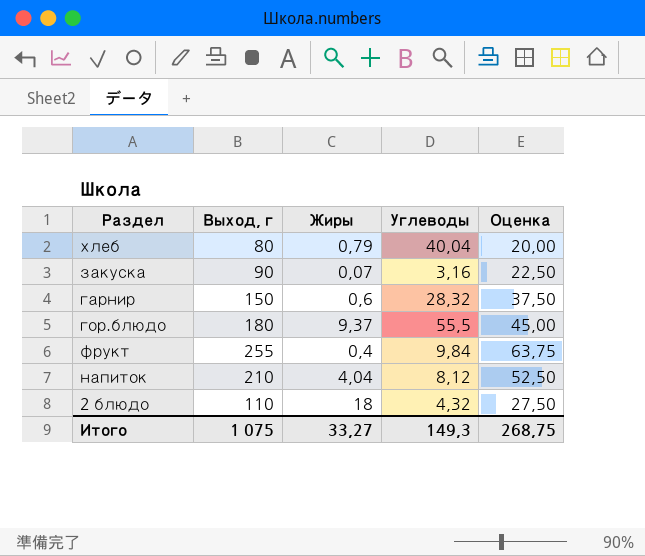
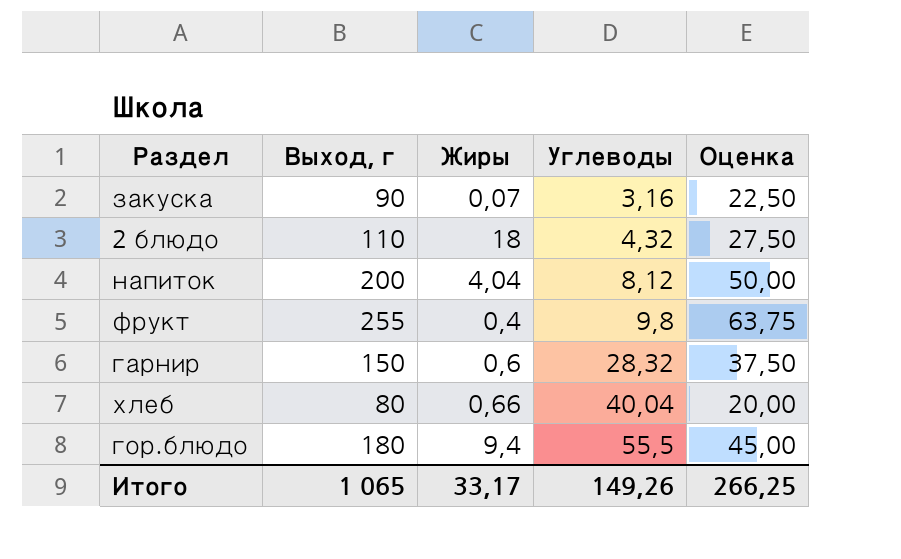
row order: none -> Углеводы ascending
напиток | Выход, г: 210 -> 200
напиток | Оценка: 52,50 -> 50,00
фрукт | Углеводы: 9,84 -> 9,8
хлеб | Жиры: 0,79 -> 0,66
гор.блюдо | Жиры: 9,37 -> 9,4
Итого | Выход, г: 1 075 -> 1 065
Итого | Жиры: 33,27 -> 33,17
Итого | Углеводы: 149,3 -> 149,26
Итого | Оценка: 268,75 -> 266,25

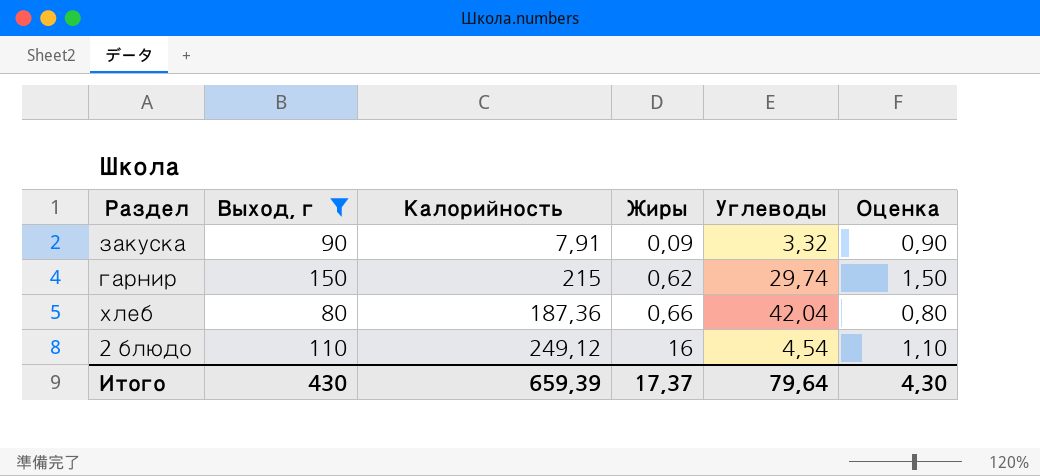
filter: none -> Выход, г <= 150
row order: Углеводы ascending -> Жиры ascending
column Калорийность | position: none -> 3
column Оценка | formula: [Выход, г] * 0,25 -> [Выход, г] * 0,01
закуска | Жиры: 0,07 -> 0,09
закуска | Углеводы: 3,16 -> 3,32
гарнир | Жиры: 0,6 -> 0,62
гарнир | Углеводы: 28,32 -> 29,74
хлеб | Углеводы: 40,04 -> 42,04
2 блюдо | Жиры: 18 -> 16
2 блюдо | Углеводы: 4,32 -> 4,54
Итого | Выход, г: 1 065 -> 430
Итого | Жиры: 33,17 -> 17,37
Итого | Углеводы: 149,26 -> 79,64
Итого | Оценка: 266,25 -> 4,30

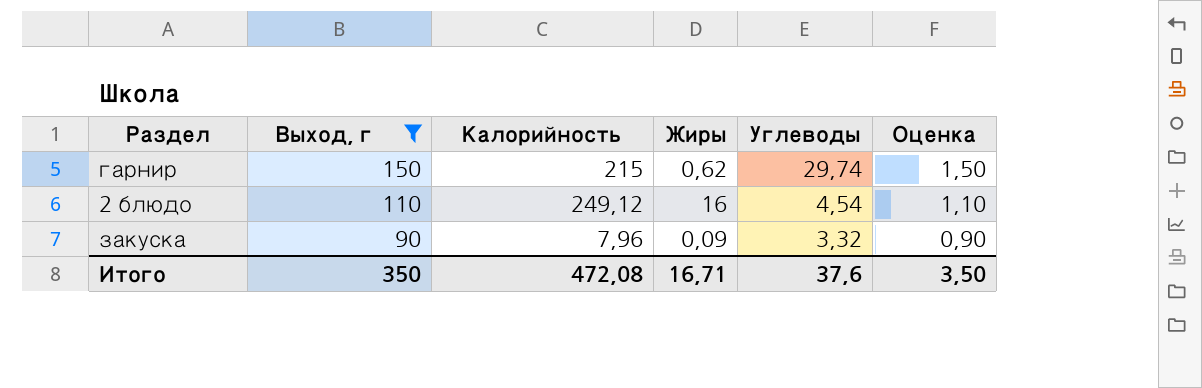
row order: Жиры ascending -> Выход, г descending
row хлеб: 80 | 187,36 | 0,66 | 42,04 | 0,80 -> none
закуска | Калорийность: 7,91 -> 7,96
Итого | Выход, г: 430 -> 350
Итого | Калорийность: 659,39 -> 472,08
Итого | Жиры: 17,37 -> 16,71
Итого | Углеводы: 79,64 -> 37,6
Итого | Оценка: 4,30 -> 3,50

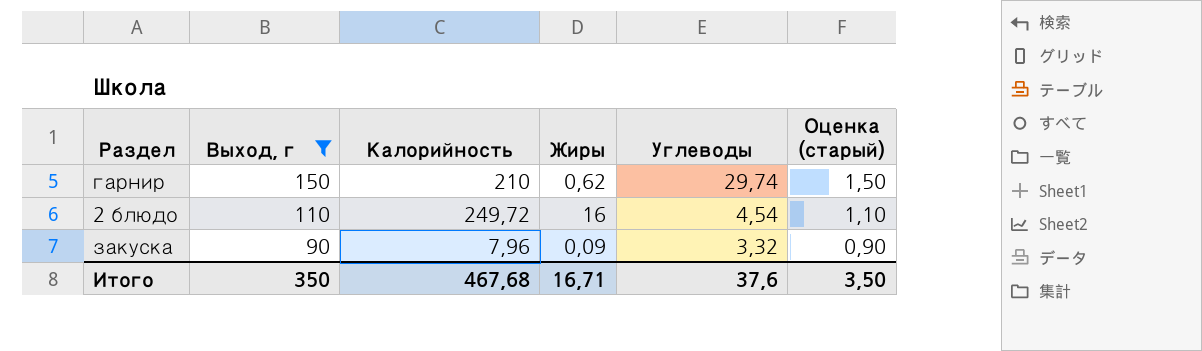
column name: Оценка -> Оценка (старый)
гарнир | Калорийность: 215 -> 210
2 блюдо | Калорийность: 249,12 -> 249,72
Итого | Калорийность: 472,08 -> 467,68

